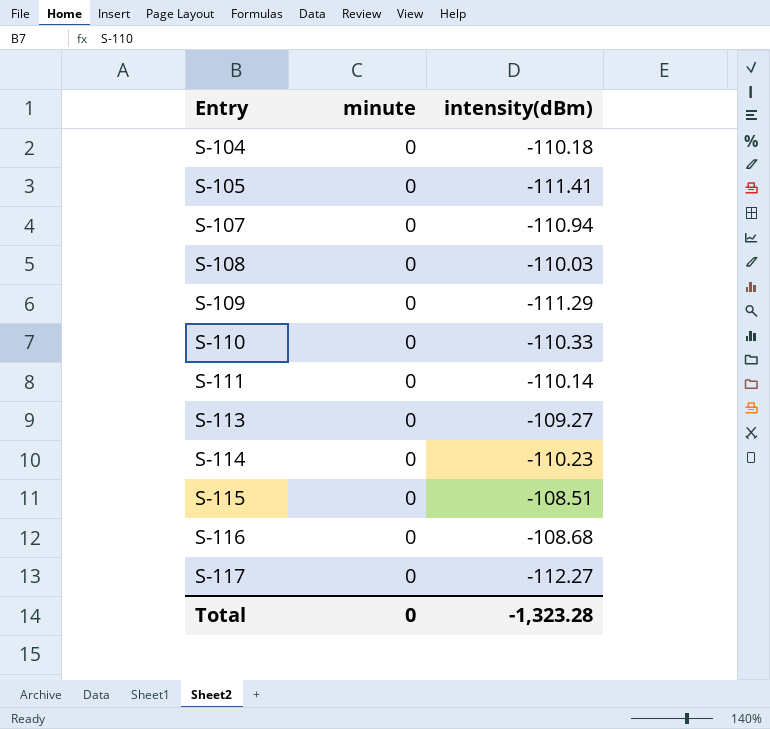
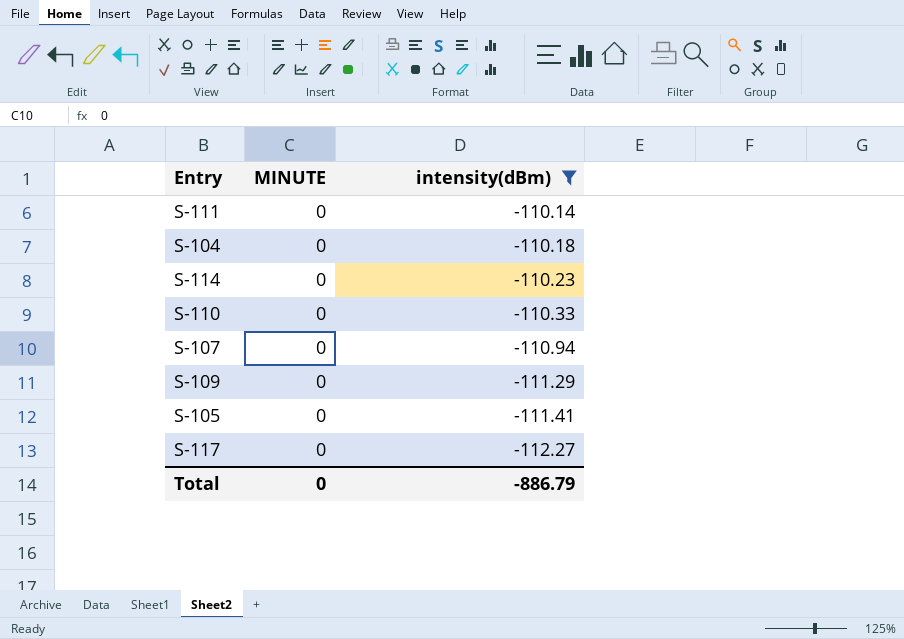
filter: none -> intensity(dBm) <= -110.14
row order: Entry ascending -> intensity(dBm) descending
column name: minute -> MINUTE
Total | intensity(dBm): -1,323.28 -> -886.79

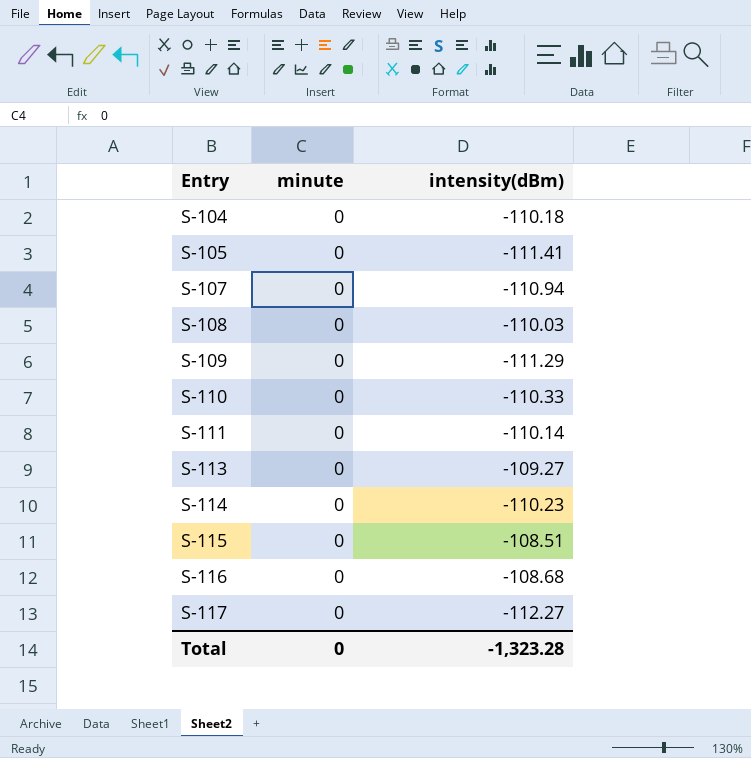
filter: intensity(dBm) <= -110.14 -> none
row order: intensity(dBm) descending -> Entry ascending
column name: MINUTE -> minute
Total | intensity(dBm): -886.79 -> -1,323.28

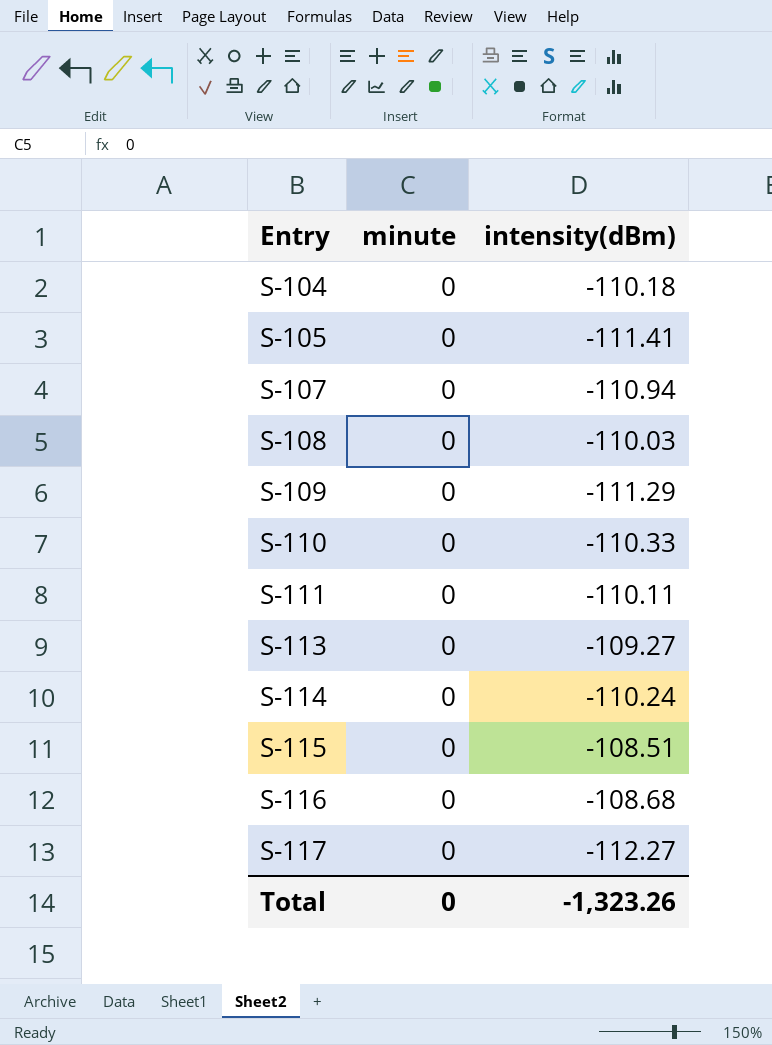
S-111 | intensity(dBm): -110.14 -> -110.11
S-114 | intensity(dBm): -110.23 -> -110.24
Total | intensity(dBm): -1,323.28 -> -1,323.26

